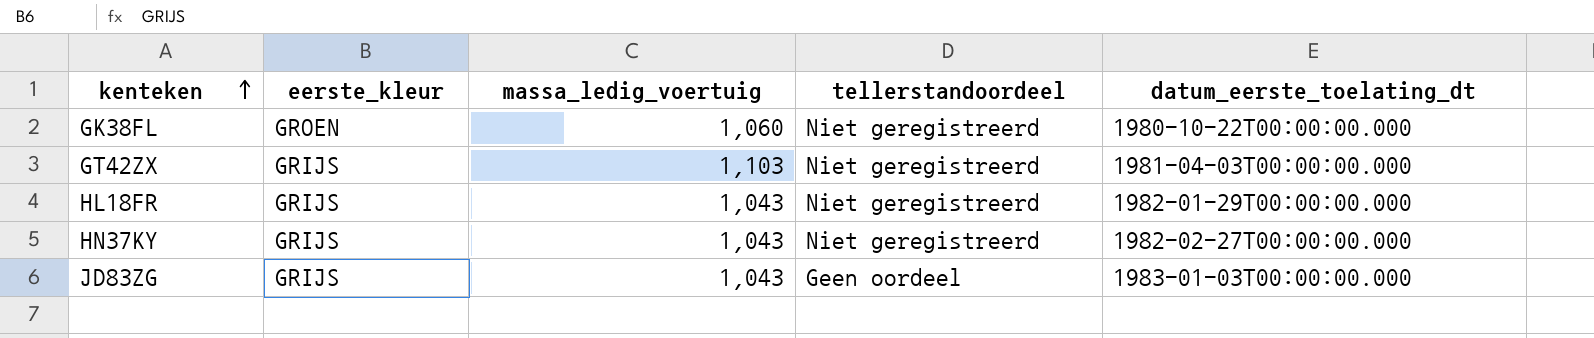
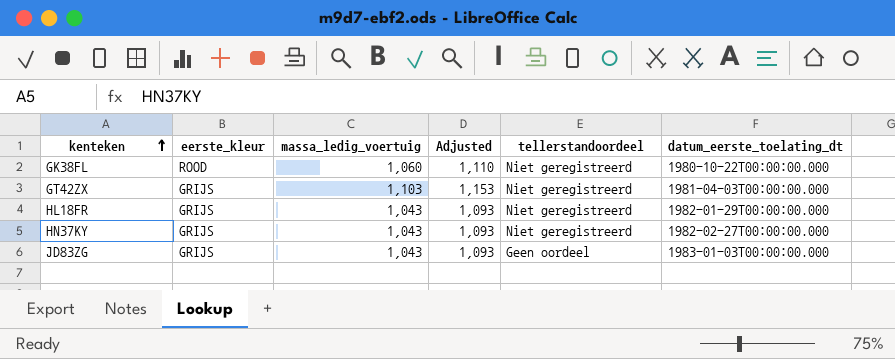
column Adjusted | formula: none -> [massa_ledig_voertuig] + 50
GK38FL | eerste_kleur: GROEN -> ROOD

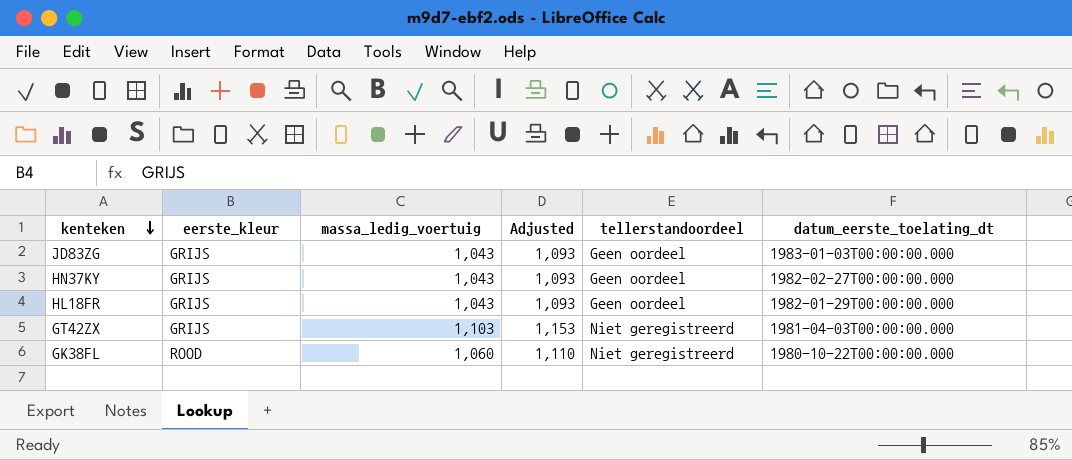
row order: kenteken ascending -> kenteken descending
HN37KY | tellerstandoordeel: Niet geregistreerd -> Geen oordeel
HL18FR | tellerstandoordeel: Niet geregistreerd -> Geen oordeel

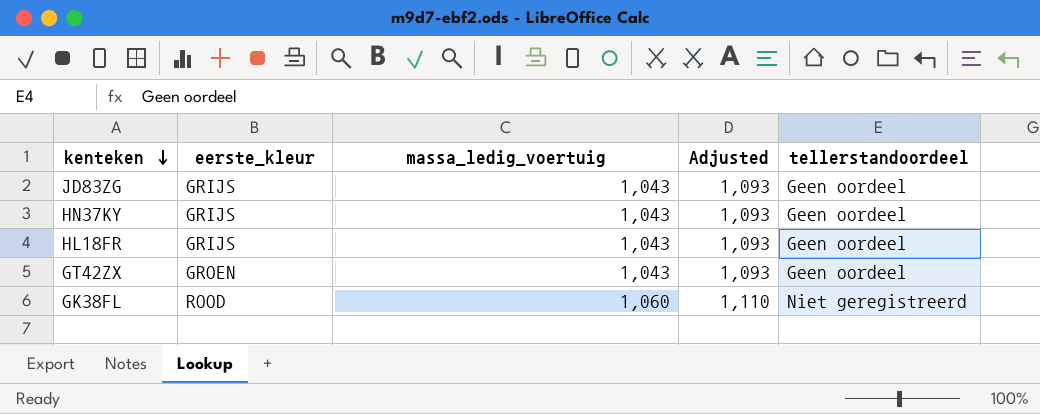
column datum_eerste_toelating_dt | position: 6 -> none
GT42ZX | eerste_kleur: GRIJS -> GROEN
GT42ZX | massa_ledig_voertuig: 1,103 -> 1,043
GT42ZX | Adjusted: 1,153 -> 1,093
GT42ZX | tellerstandoordeel: Niet geregistreerd -> Geen oordeel

